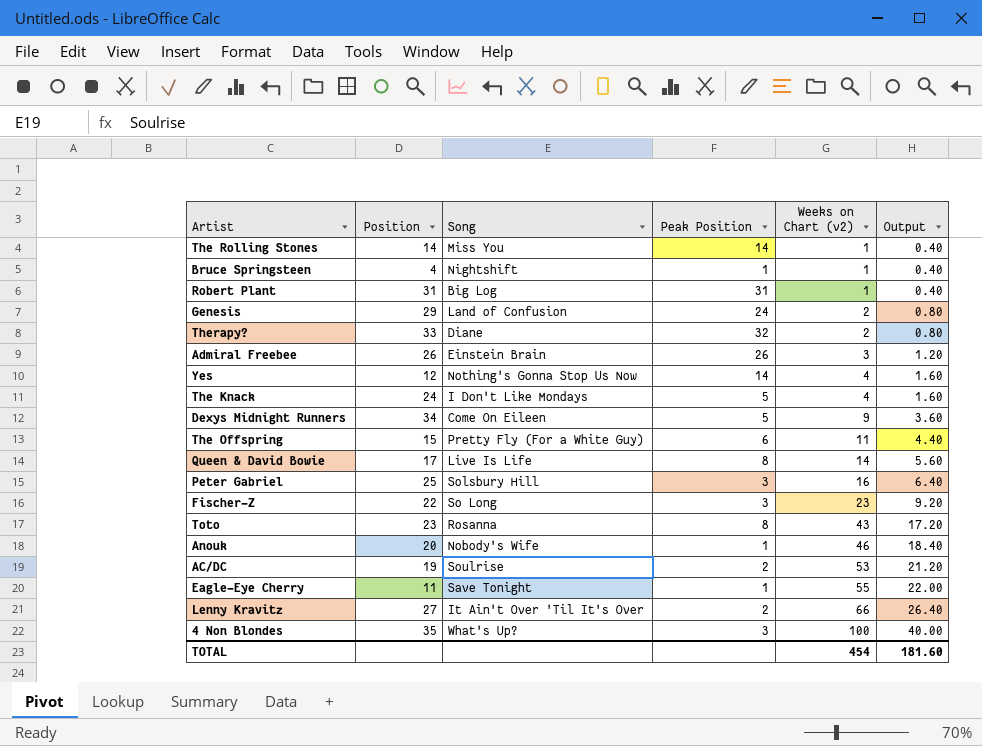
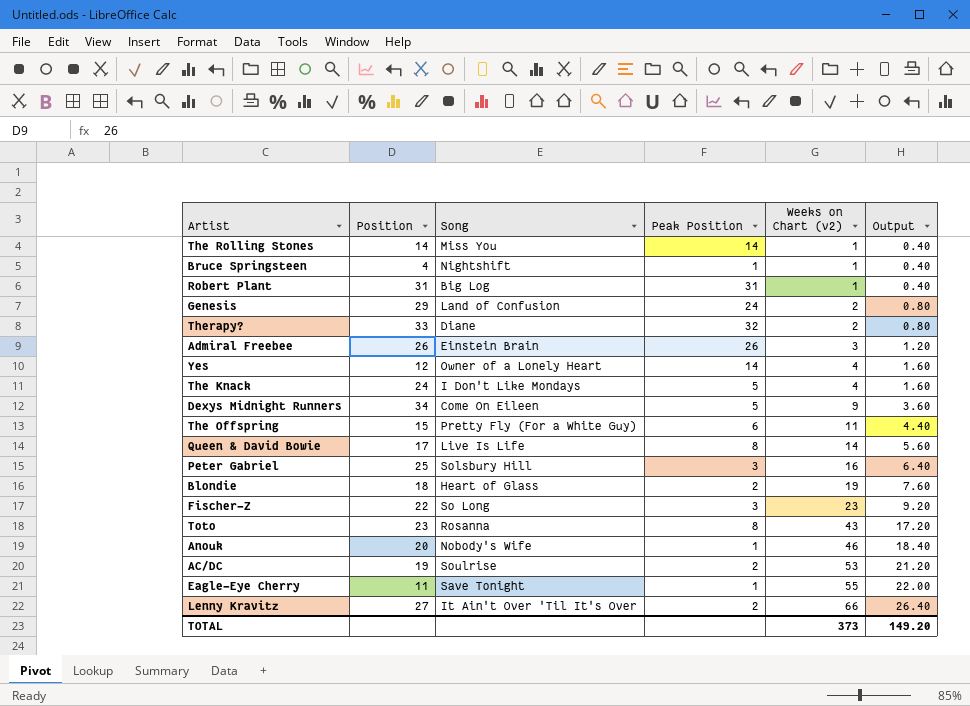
row 4 Non Blondes: 35 | What's Up? | 3 | 100 | 40.00 -> none
Yes | Song: Nothing's Gonna Stop Us Now -> Owner of a Lonely Heart
row Blondie: none -> 18 | Heart of Glass | 2 | 19 | 7.60
TOTAL | Weeks on Chart (v2): 454 -> 373
TOTAL | Output: 181.60 -> 149.20

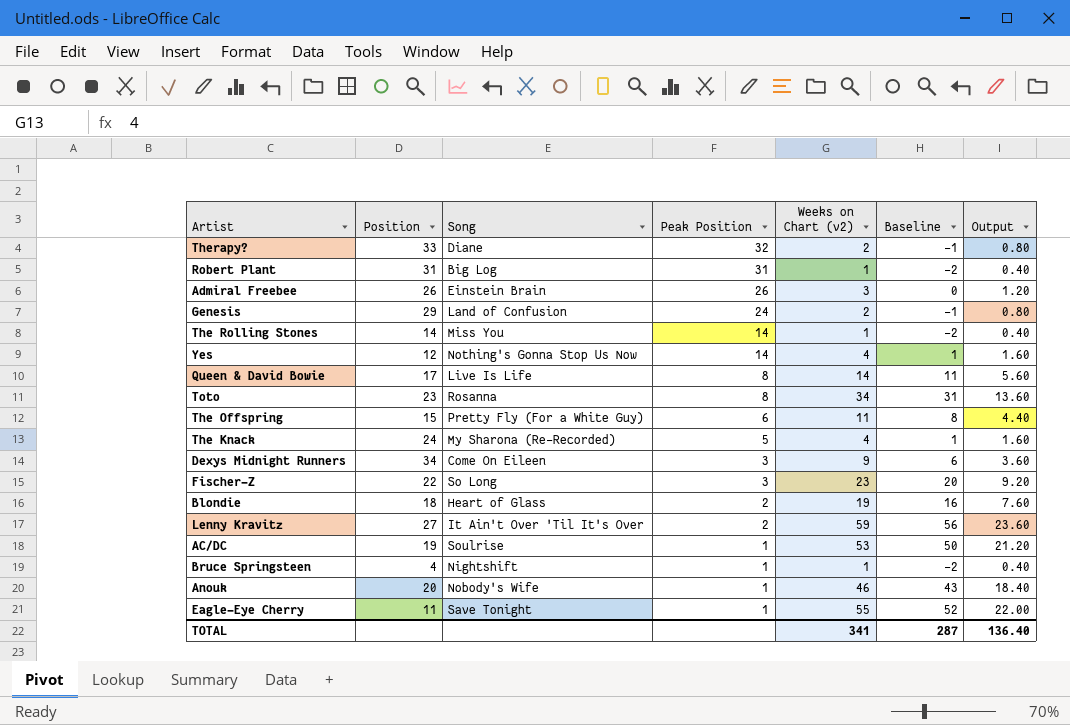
row order: Weeks on Chart (v2) ascending -> Peak Position descending
column Baseline | formula: none -> [Weeks on Chart (v2)] - 3
row Peter Gabriel: 25 | Solsbury Hill | 3 | 16 | 6.40 -> none
Yes | Song: Owner of a Lonely Heart -> Nothing's Gonna Stop Us Now
Toto | Weeks on Chart (v2): 43 -> 34
Toto | Output: 17.20 -> 13.60
The Knack | Song: I Don't Like Mondays -> My Sharona (Re-Recorded)
Dexys Midnight Runners | Peak Position: 5 -> 3
Lenny Kravitz | Weeks on Chart (v2): 66 -> 59
Lenny Kravitz | Output: 26.40 -> 23.60
AC/DC | Peak Position: 2 -> 1
TOTAL | Weeks on Chart (v2): 373 -> 341
TOTAL | Output: 149.20 -> 136.40

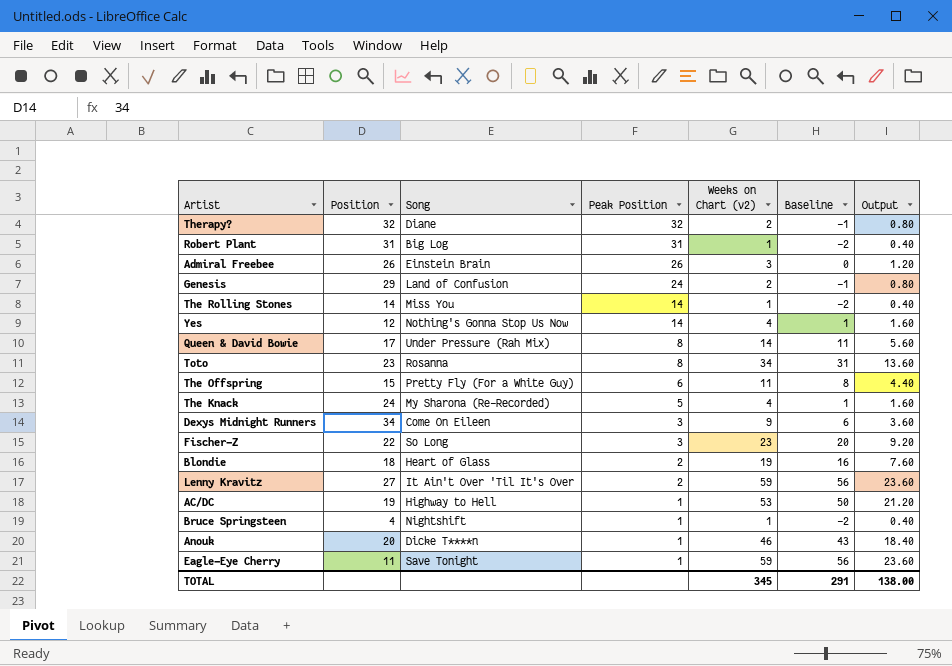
Therapy? | Position: 33 -> 32
Queen & David Bowie | Song: Live Is Life -> Under Pressure (Rah Mix)
AC/DC | Song: Soulrise -> Highway to Hell
Anouk | Song: Nobody's Wife -> Dicke T****n
Eagle-Eye Cherry | Weeks on Chart (v2): 55 -> 59
Eagle-Eye Cherry | Baseline: 52 -> 56
Eagle-Eye Cherry | Output: 22.00 -> 23.60
TOTAL | Weeks on Chart (v2): 341 -> 345
TOTAL | Baseline: 287 -> 291
TOTAL | Output: 136.40 -> 138.00

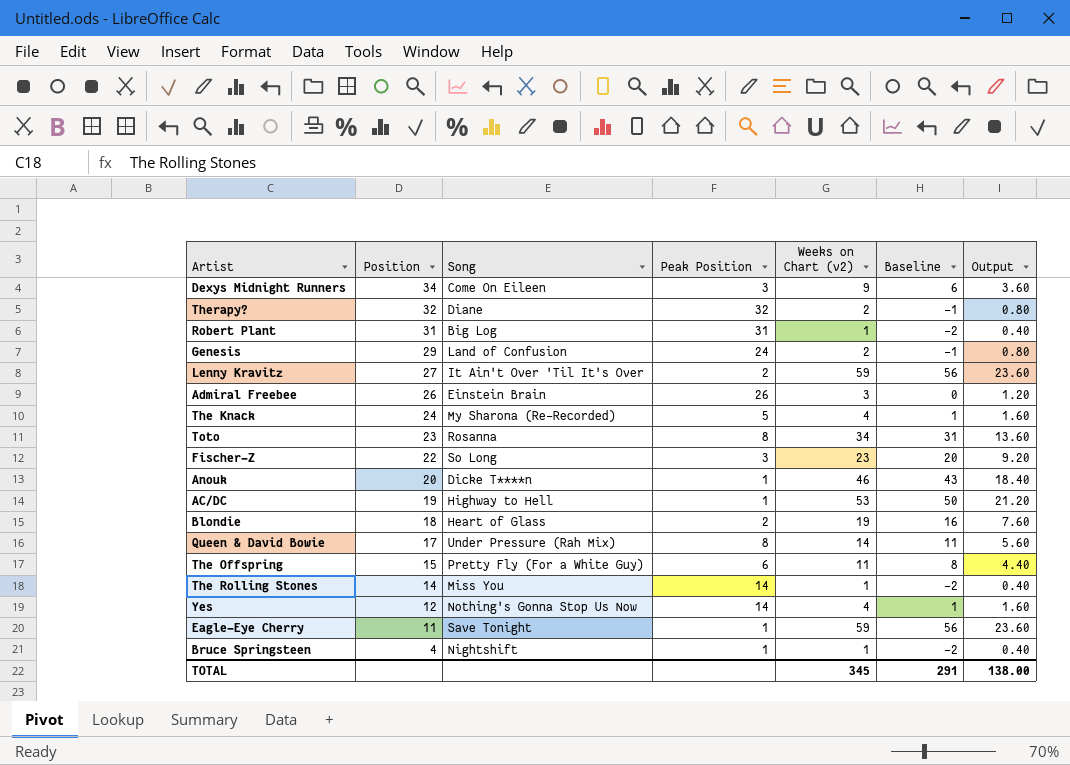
row order: Peak Position descending -> Position descending

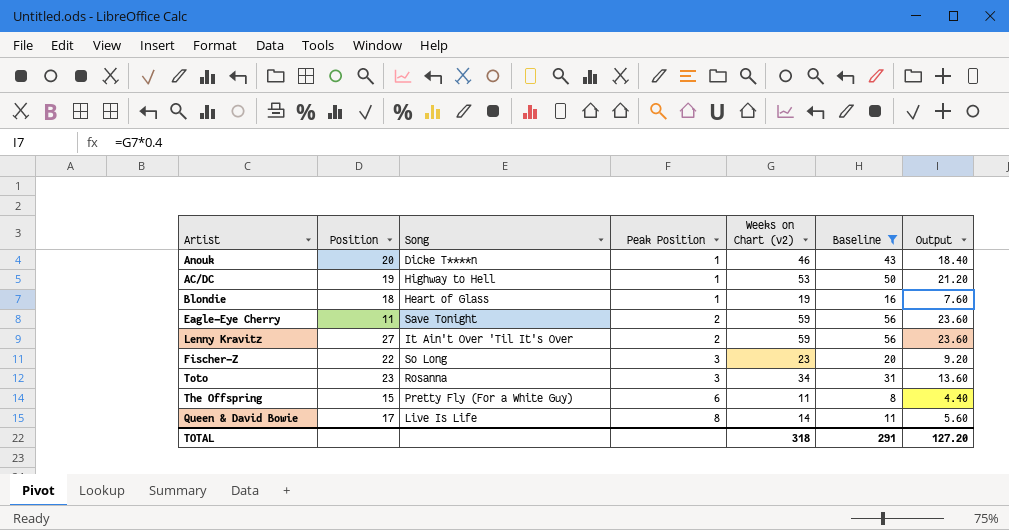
filter: none -> Baseline >= 8
row order: Position descending -> Peak Position ascending
Blondie | Peak Position: 2 -> 1
Eagle-Eye Cherry | Peak Position: 1 -> 2
Toto | Peak Position: 8 -> 3
Queen & David Bowie | Song: Under Pressure (Rah Mix) -> Live Is Life
TOTAL | Weeks on Chart (v2): 345 -> 318
TOTAL | Output: 138.00 -> 127.20

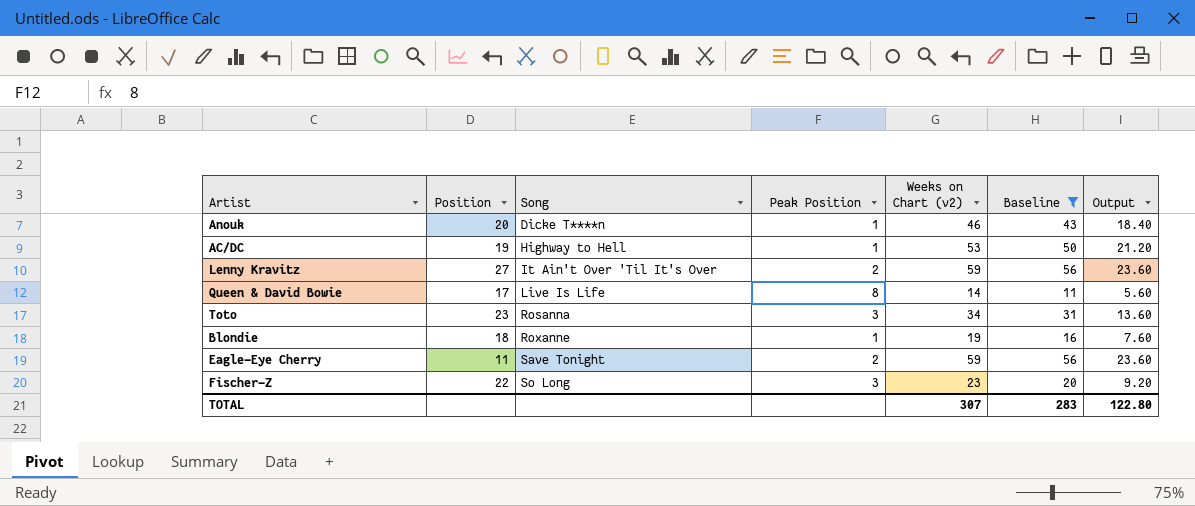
row order: Peak Position ascending -> Song ascending
row The Offspring: 15 | Pretty Fly (For a White Guy) | 6 | 11 | 8 | 4.40 -> none
Blondie | Song: Heart of Glass -> Roxanne
TOTAL | Weeks on Chart (v2): 318 -> 307
TOTAL | Baseline: 291 -> 283
TOTAL | Output: 127.20 -> 122.80

